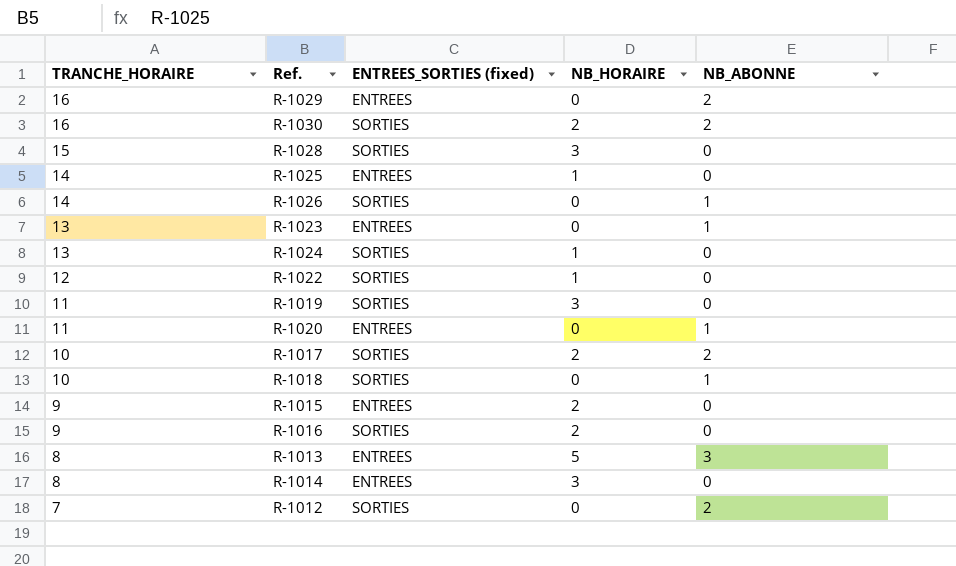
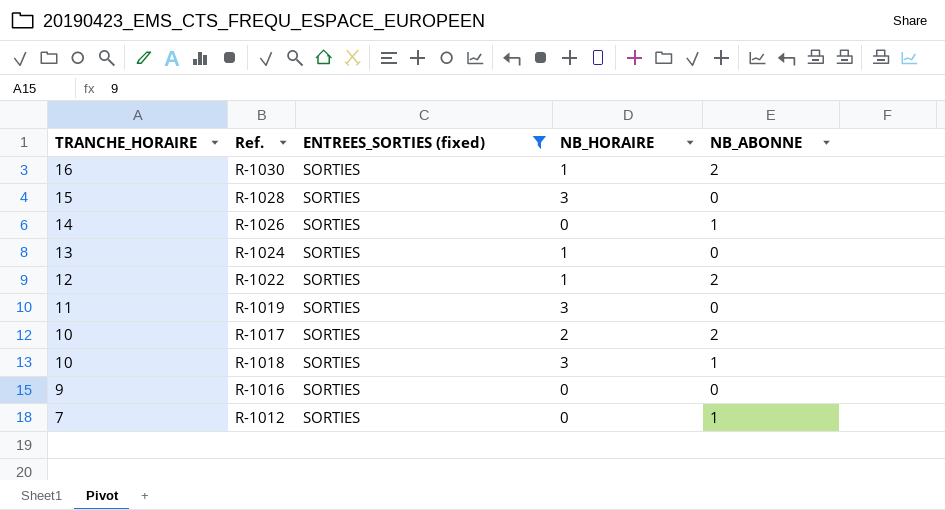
filter: none -> ENTREES_SORTIES (fixed) = SORTIES
R-1030 | NB_HORAIRE: 2 -> 1
R-1022 | NB_ABONNE: 0 -> 2
R-1018 | NB_HORAIRE: 0 -> 3
R-1016 | NB_HORAIRE: 2 -> 0
R-1012 | NB_ABONNE: 2 -> 1

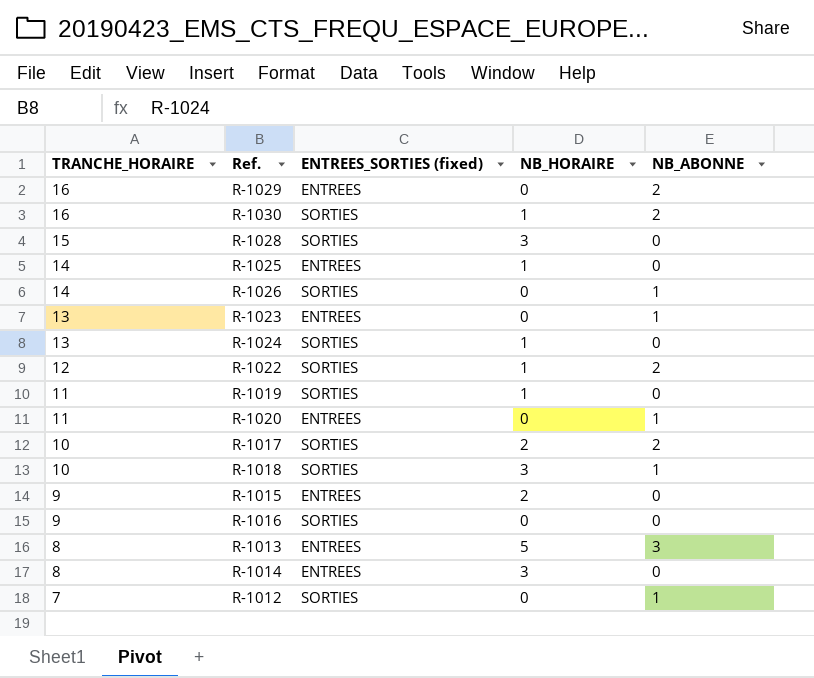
filter: ENTREES_SORTIES (fixed) = SORTIES -> none
R-1019 | NB_HORAIRE: 3 -> 1

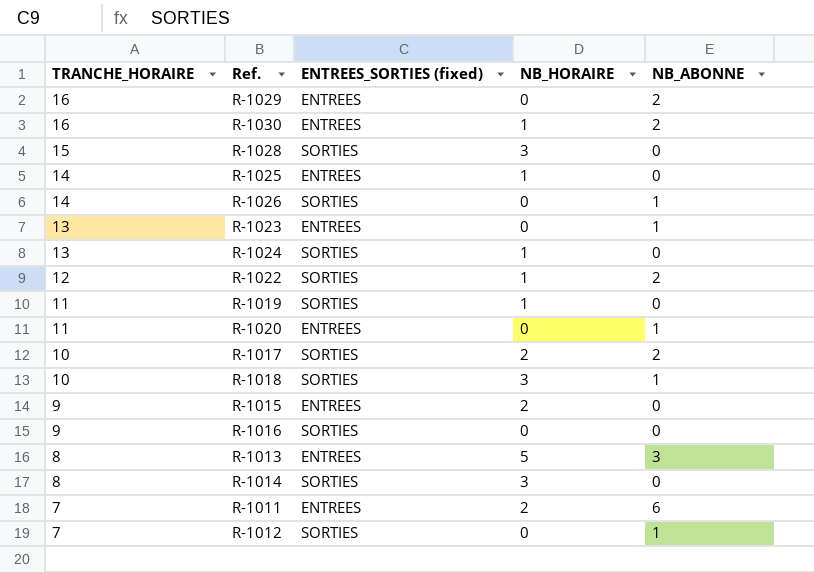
R-1030 | ENTREES_SORTIES (fixed): SORTIES -> ENTREES
R-1014 | ENTREES_SORTIES (fixed): ENTREES -> SORTIES
row R-1011: none -> 7 | ENTREES | 2 | 6

